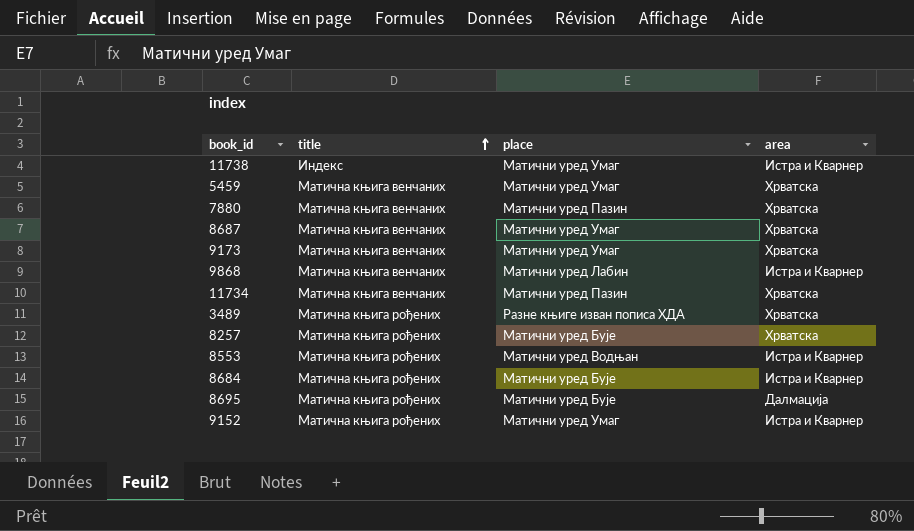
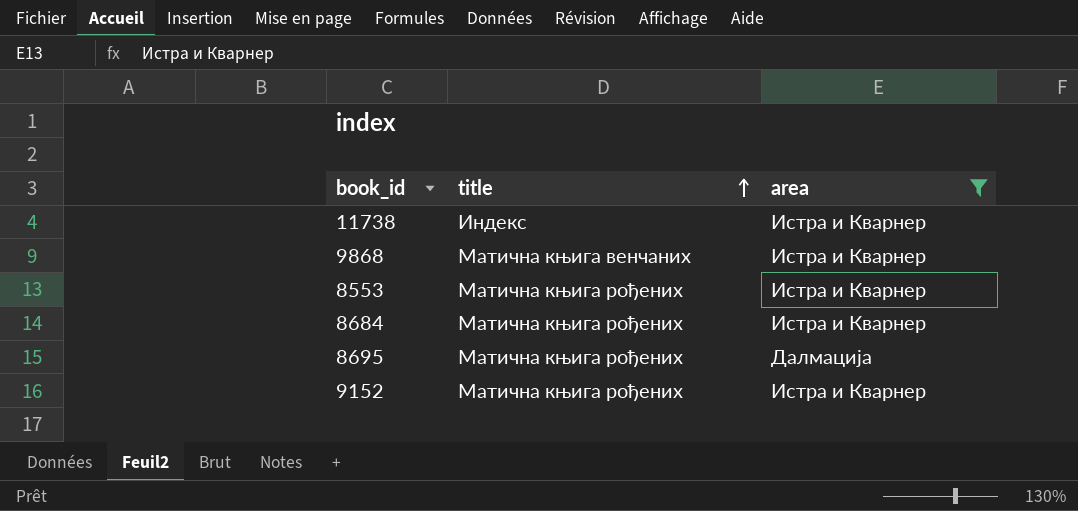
filter: none -> area != Хрватска
column place | position: 3 -> none

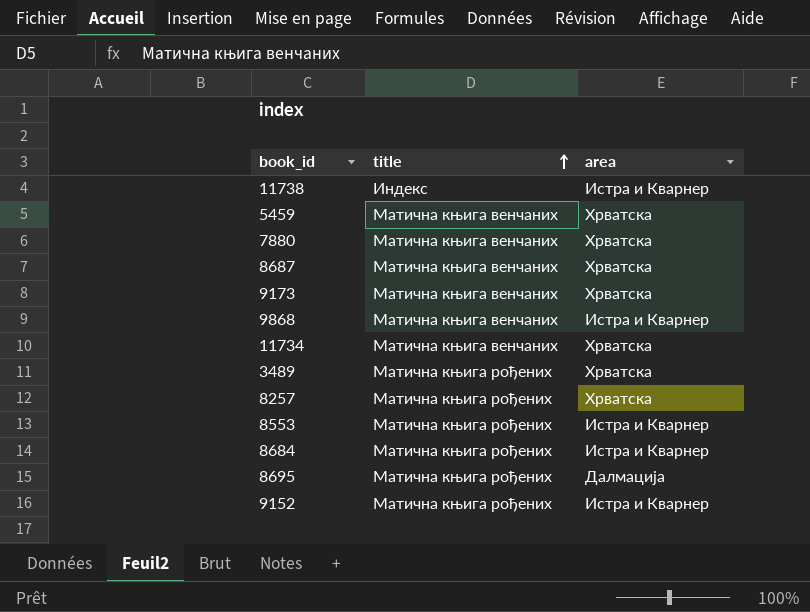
filter: area != Хрватска -> none

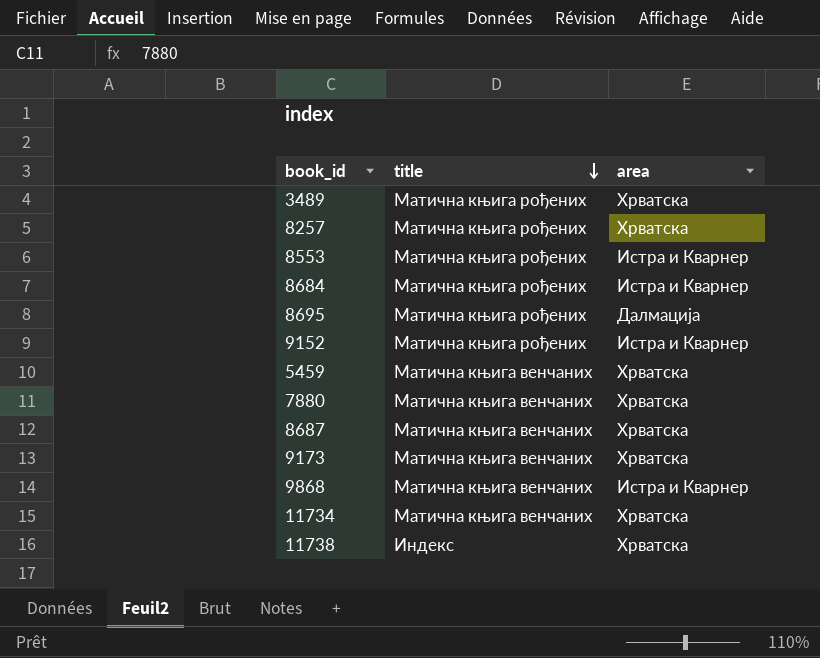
row order: title ascending -> title descending
11738 | area: Истра и Кварнер -> Хрватска

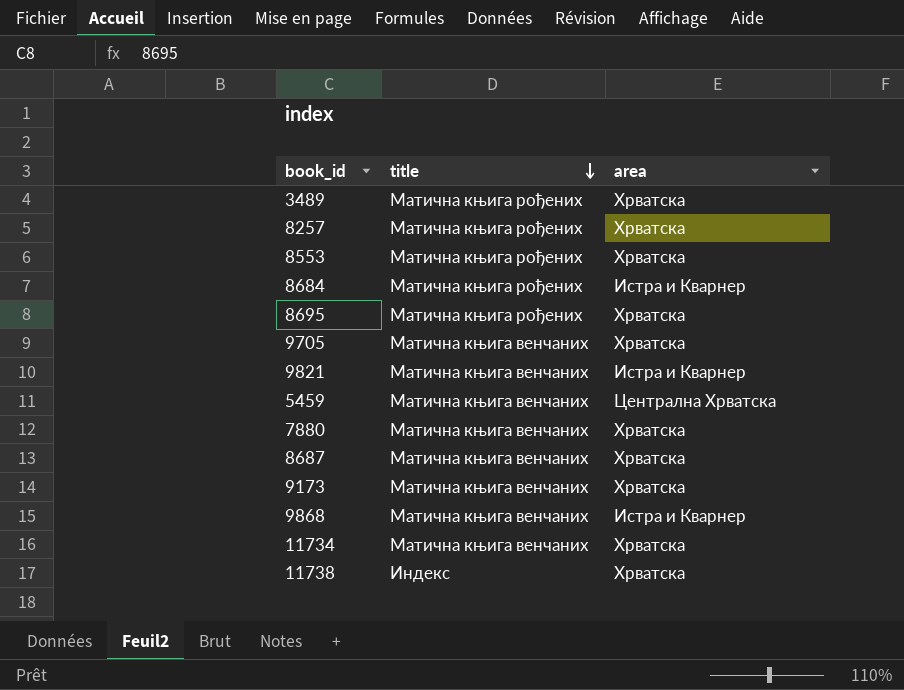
row 9152: Матична књига рођених | Истра и Кварнер -> none
8553 | area: Истра и Кварнер -> Хрватска
8695 | area: Далмација -> Хрватска
row 9705: none -> Матична књига венчаних | Хрватска
row 9821: none -> Матична књига венчаних | Истра и Кварнер
5459 | area: Хрватска -> Централна Хрватска

